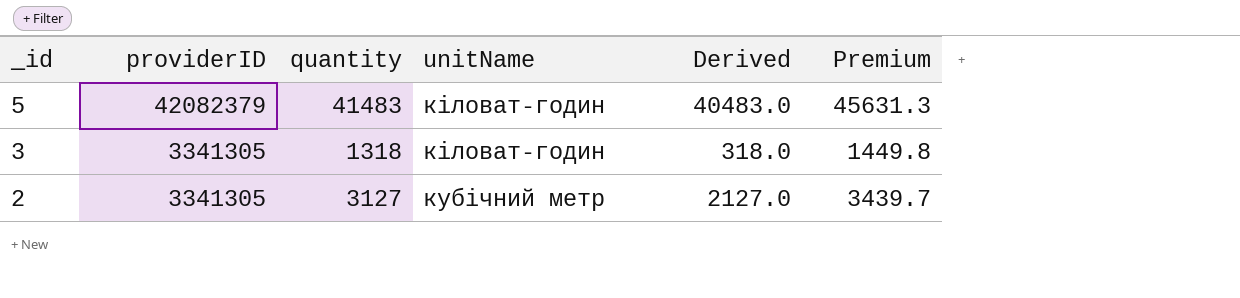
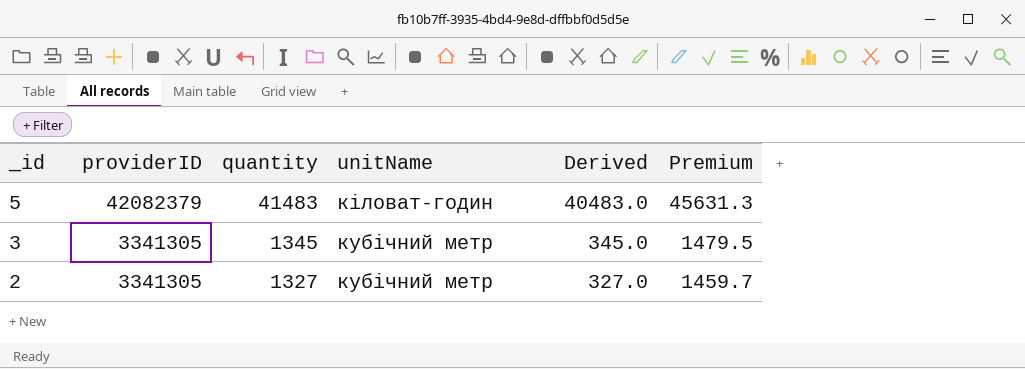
3 | quantity: 1318 -> 1345
3 | unitName: кіловат-годин -> кубічний метр
3 | Derived: 318.0 -> 345.0
3 | Premium: 1449.8 -> 1479.5
2 | quantity: 3127 -> 1327
2 | Derived: 2127.0 -> 327.0
2 | Premium: 3439.7 -> 1459.7

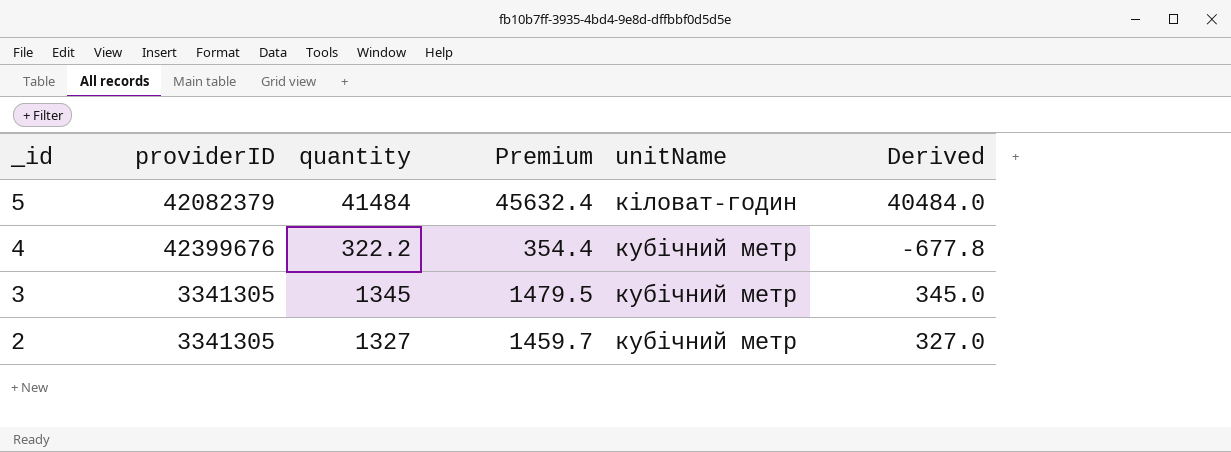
column Premium | position: 6 -> 4
5 | quantity: 41483 -> 41484
5 | Premium: 45631.3 -> 45632.4
5 | Derived: 40483.0 -> 40484.0
row 4: none -> 42399676 | 322.2 | 354.4 | кубічний метр | -677.8

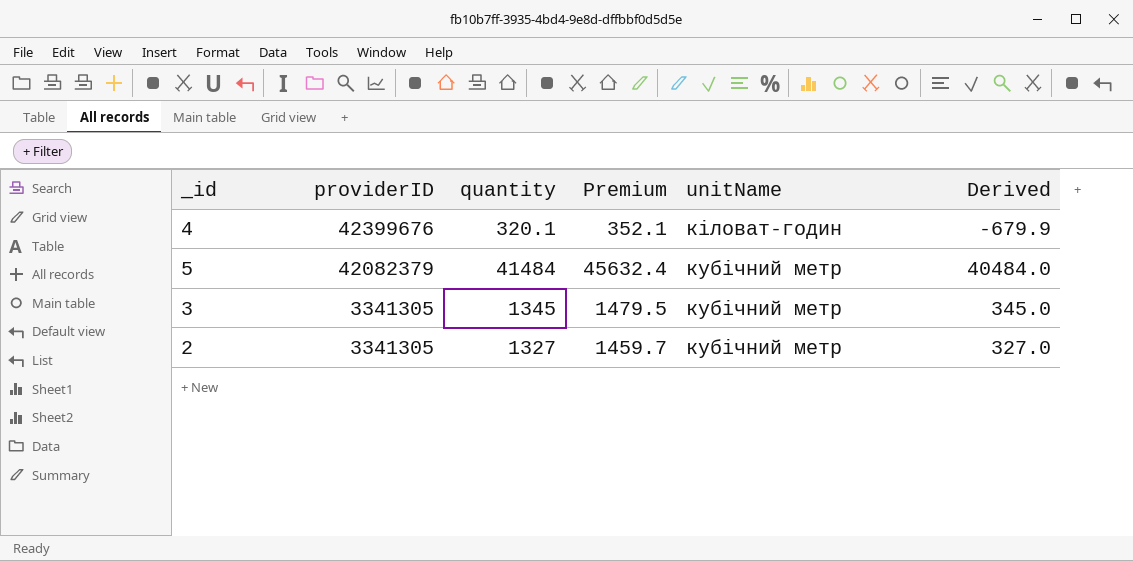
row order: _id descending -> providerID descending
4 | quantity: 322.2 -> 320.1
4 | Premium: 354.4 -> 352.1
4 | unitName: кубічний метр -> кіловат-годин
4 | Derived: -677.8 -> -679.9
5 | unitName: кіловат-годин -> кубічний метр

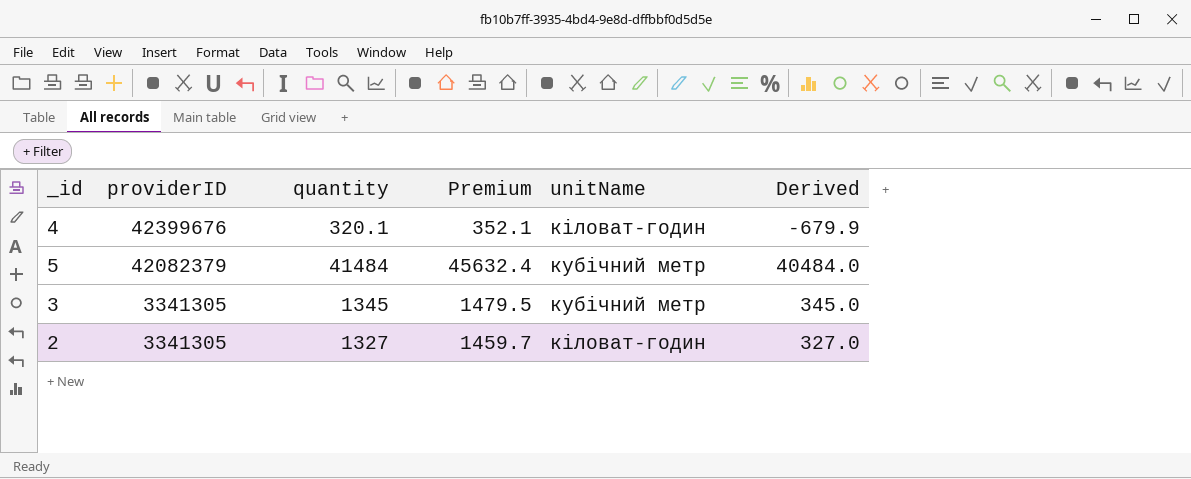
2 | unitName: кубічний метр -> кіловат-годин

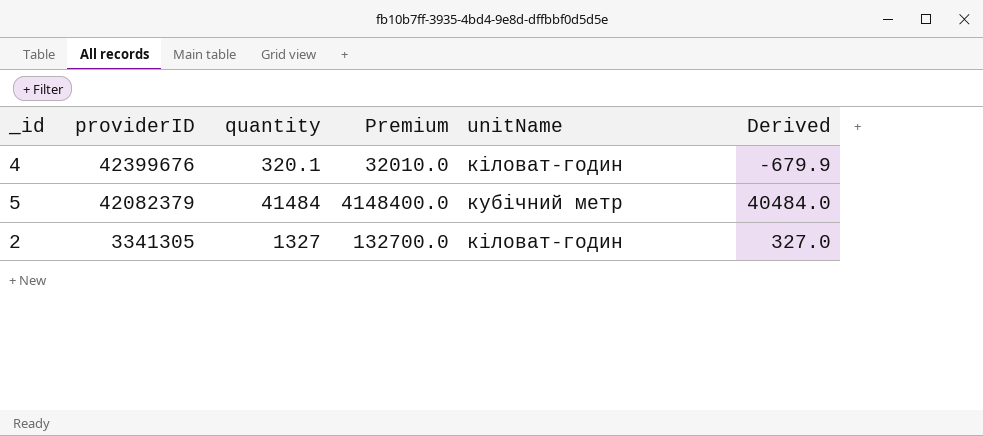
column Premium | formula: [quantity] * 1.1 -> [quantity] * 100
row 3: 3341305 | 1345 | 1479.5 | кубічний метр | 345.0 -> none

